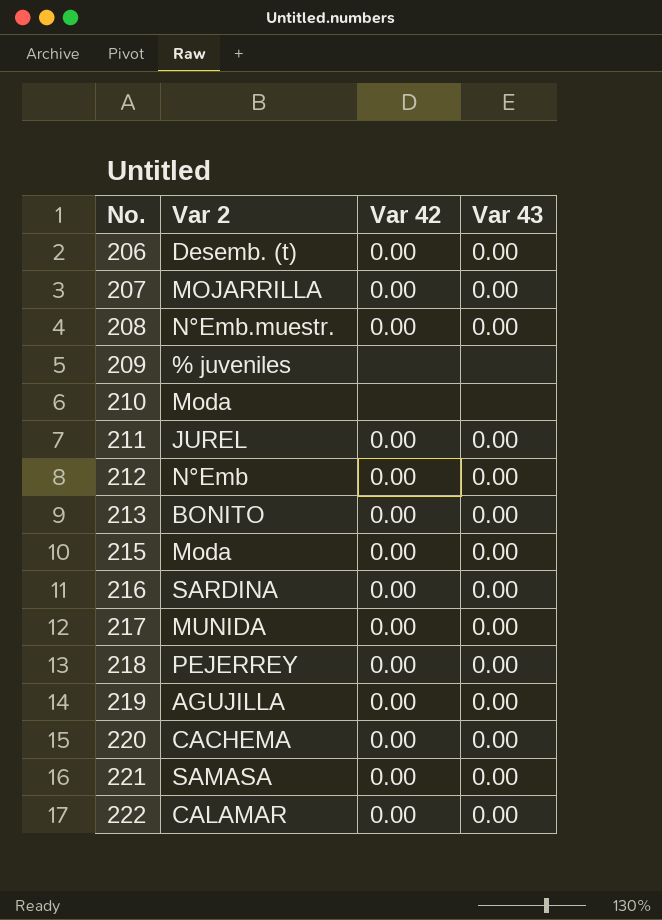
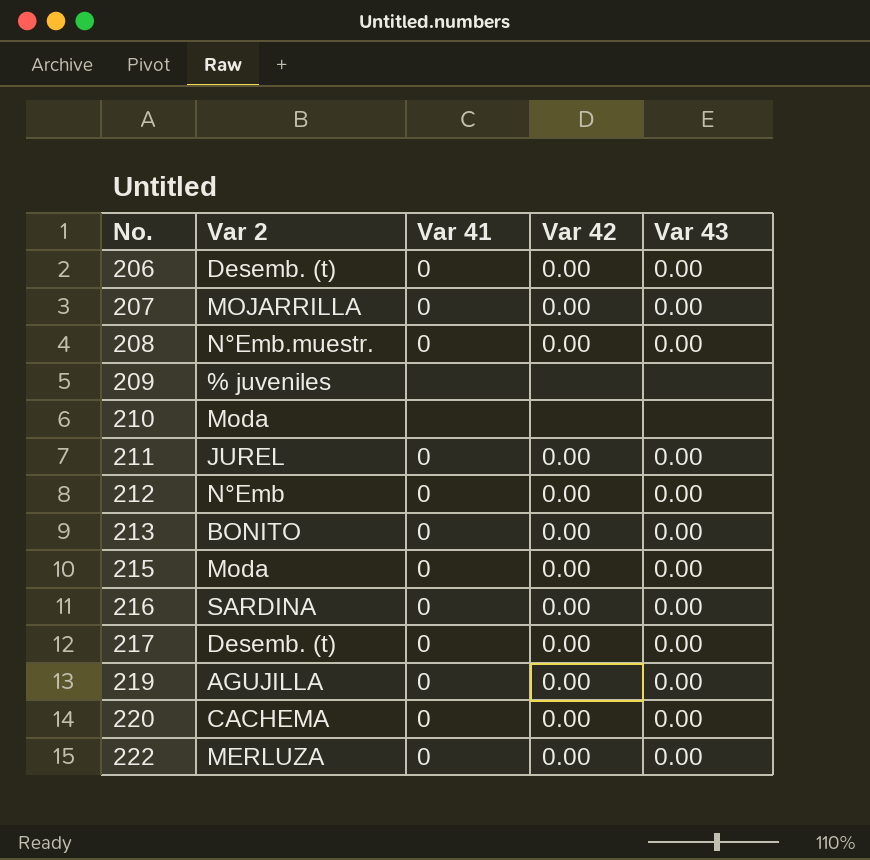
column Var 41 | position: none -> 3
row 218: PEJERREY | 0.00 | 0.00 -> none
row 221: SAMASA | 0.00 | 0.00 -> none
217 | Var 2: MUNIDA -> Desemb. (t)
222 | Var 2: CALAMAR -> MERLUZA

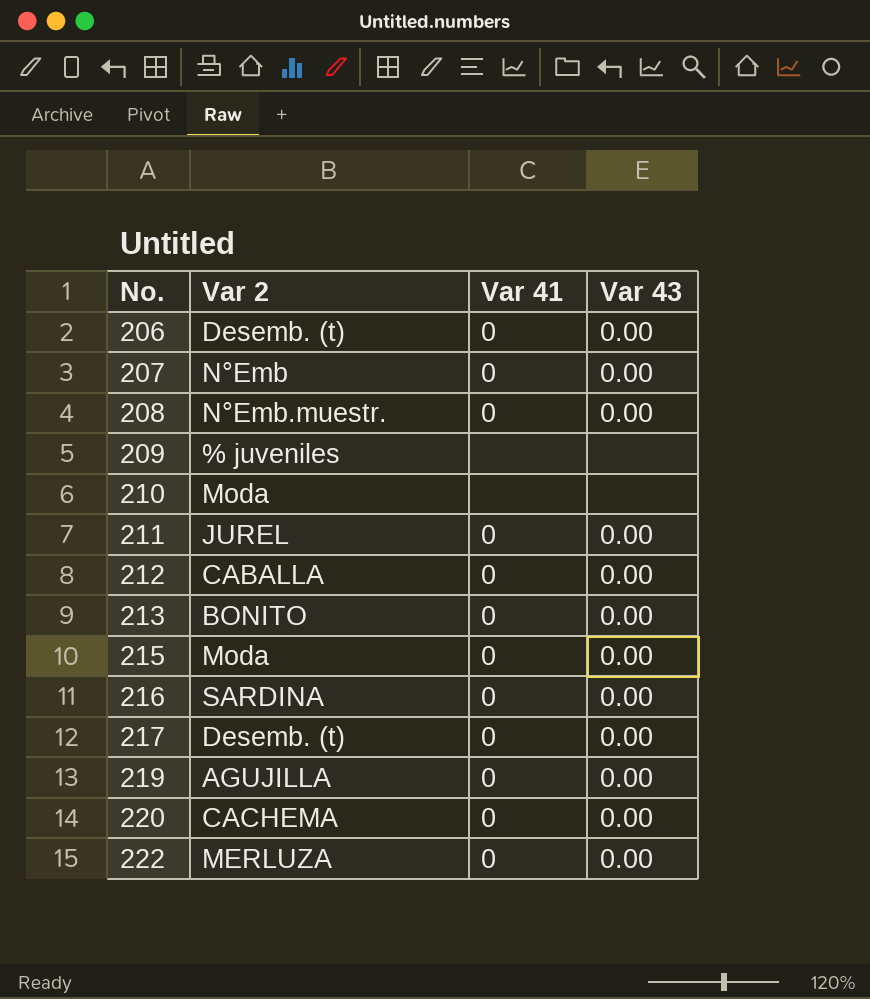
column Var 42 | position: 4 -> none
207 | Var 2: MOJARRILLA -> N°Emb
212 | Var 2: N°Emb -> CABALLA

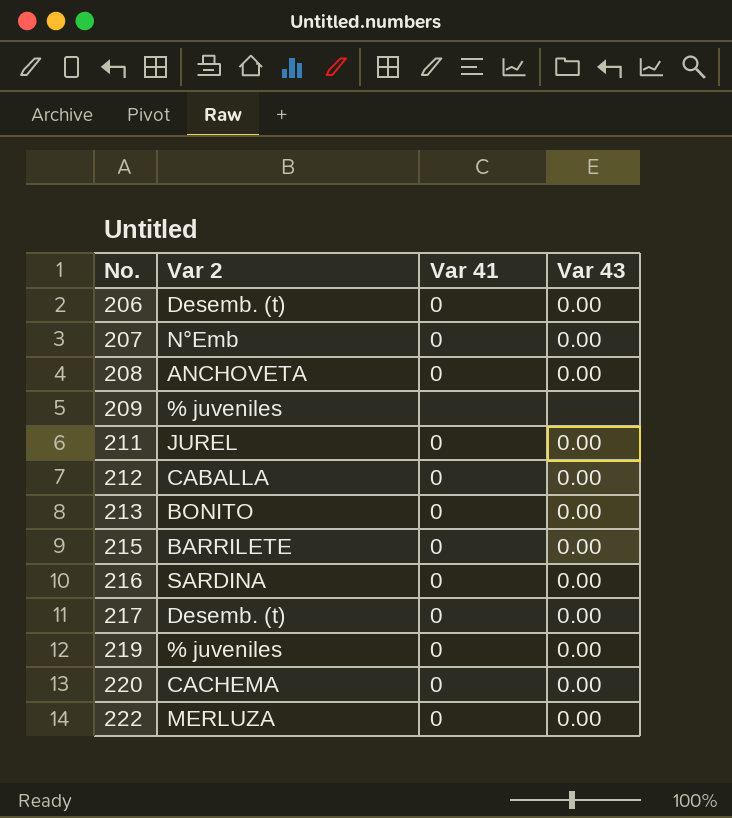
row 210: Moda | none | none -> none
208 | Var 2: N°Emb.muestr. -> ANCHOVETA
215 | Var 2: Moda -> BARRILETE
219 | Var 2: AGUJILLA -> % juveniles

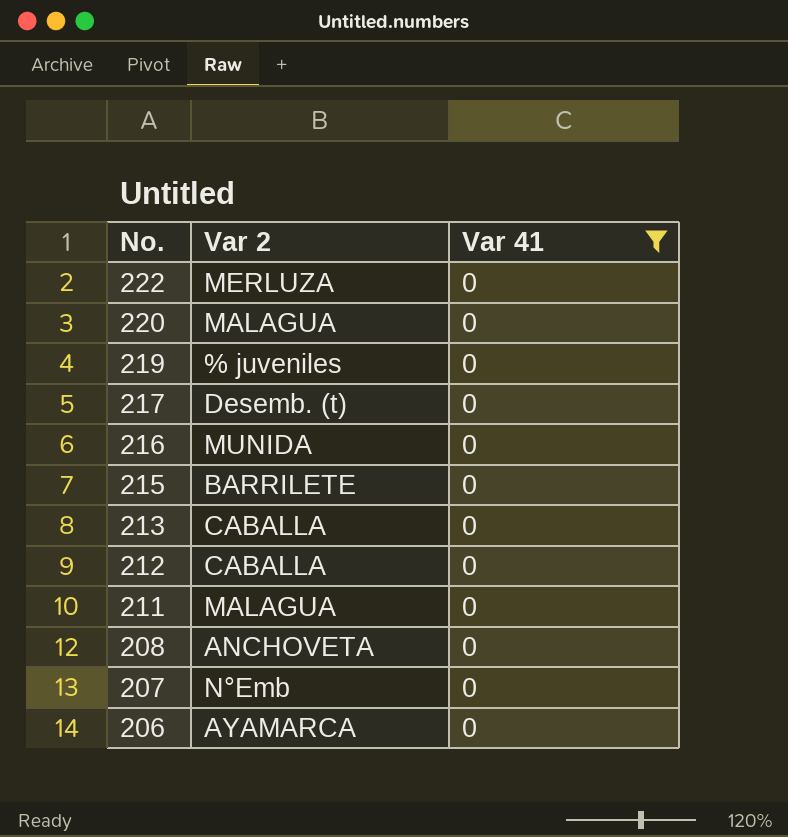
filter: none -> Var 41 = 0
row order: No. ascending -> No. descending
column Var 43 | position: 4 -> none
220 | Var 2: CACHEMA -> MALAGUA
216 | Var 2: SARDINA -> MUNIDA
213 | Var 2: BONITO -> CABALLA
211 | Var 2: JUREL -> MALAGUA
206 | Var 2: Desemb. (t) -> AYAMARCA

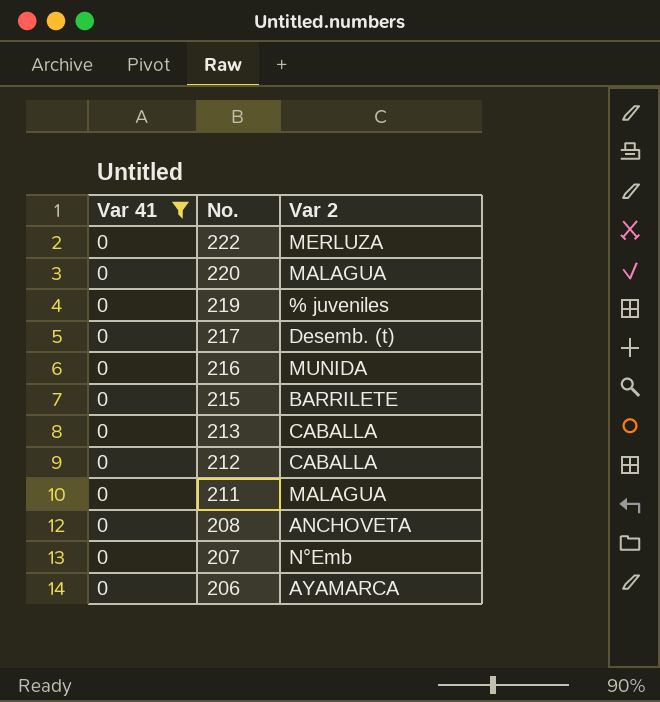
column Var 41 | position: 3 -> 1

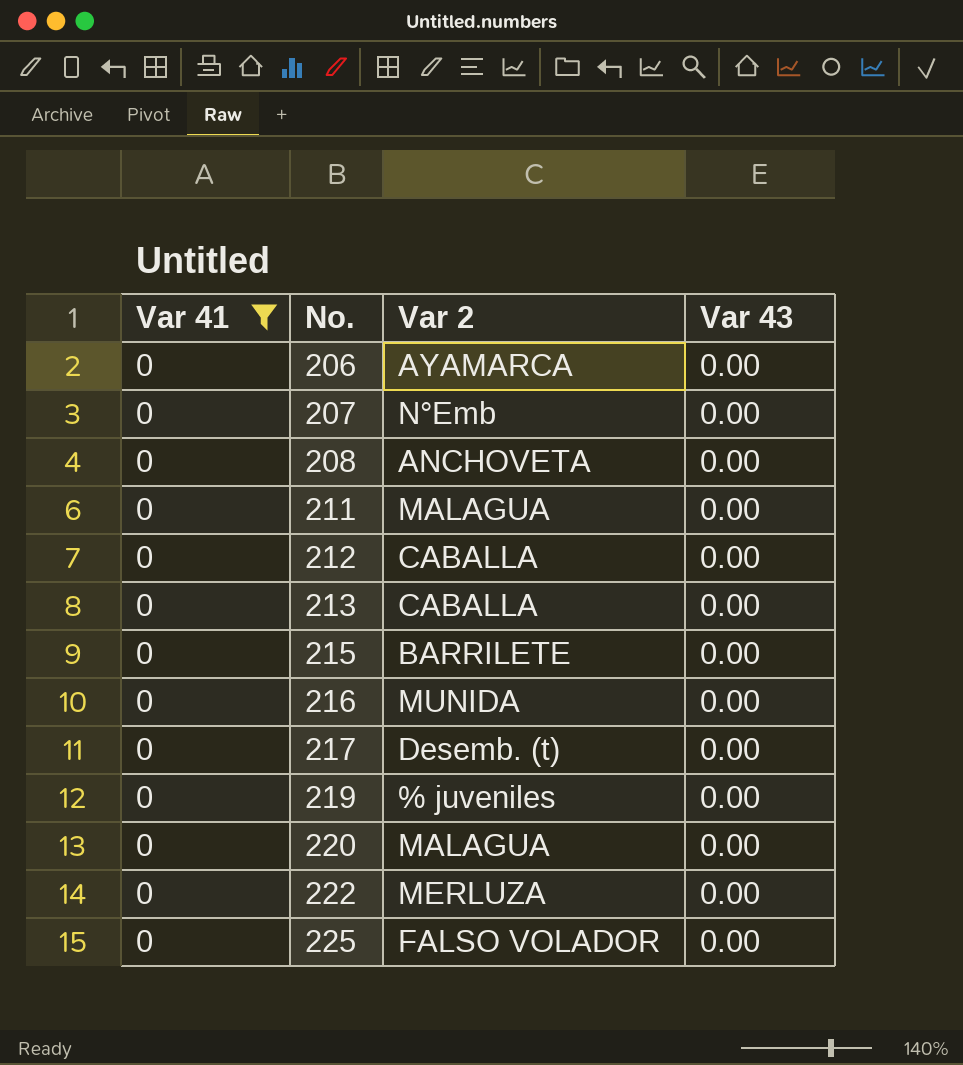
row order: No. descending -> No. ascending
column Var 43 | position: none -> 4
row 225: none -> 0 | FALSO VOLADOR | 0.00

